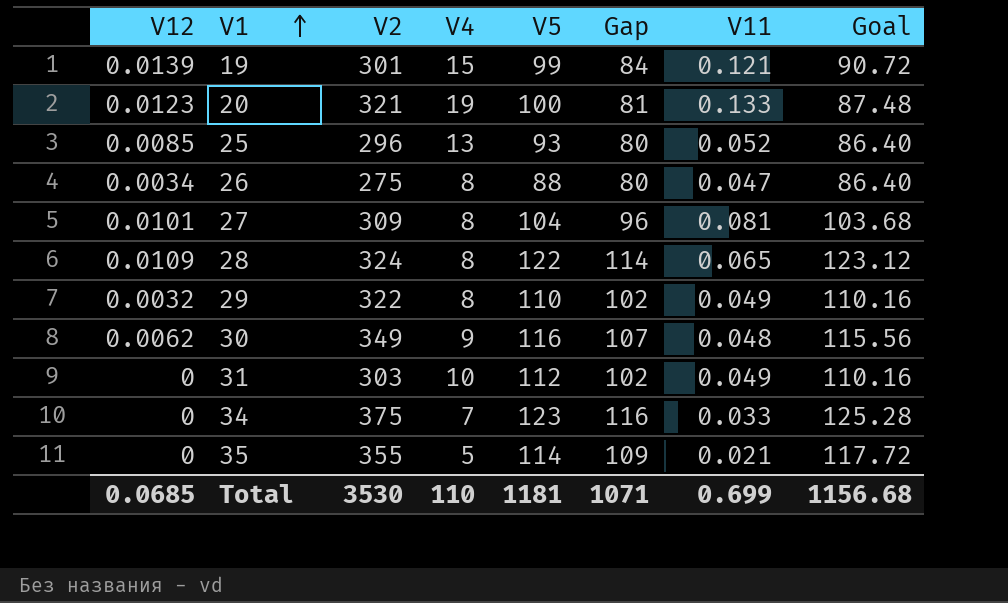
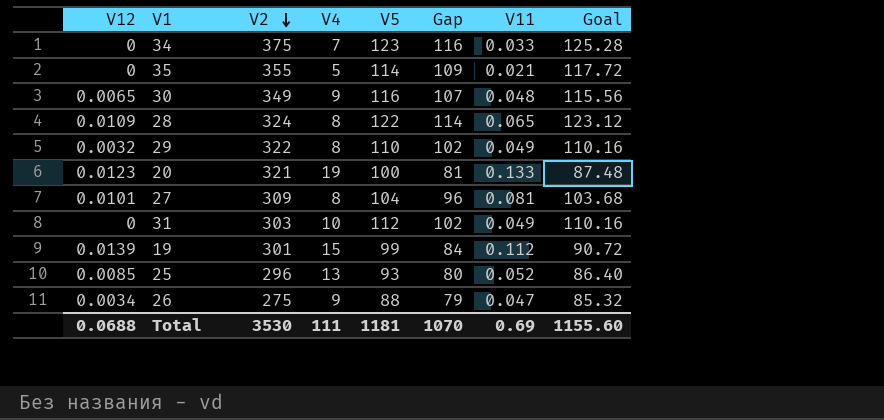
row order: V1 ascending -> V2 descending
30 | V12: 0.0062 -> 0.0065
19 | V11: 0.121 -> 0.112
26 | V4: 8 -> 9
26 | Gap: 80 -> 79
26 | Goal: 86.40 -> 85.32
Total | V12: 0.0685 -> 0.0688
Total | V4: 110 -> 111
Total | Gap: 1071 -> 1070
Total | V11: 0.699 -> 0.69
Total | Goal: 1156.68 -> 1155.60

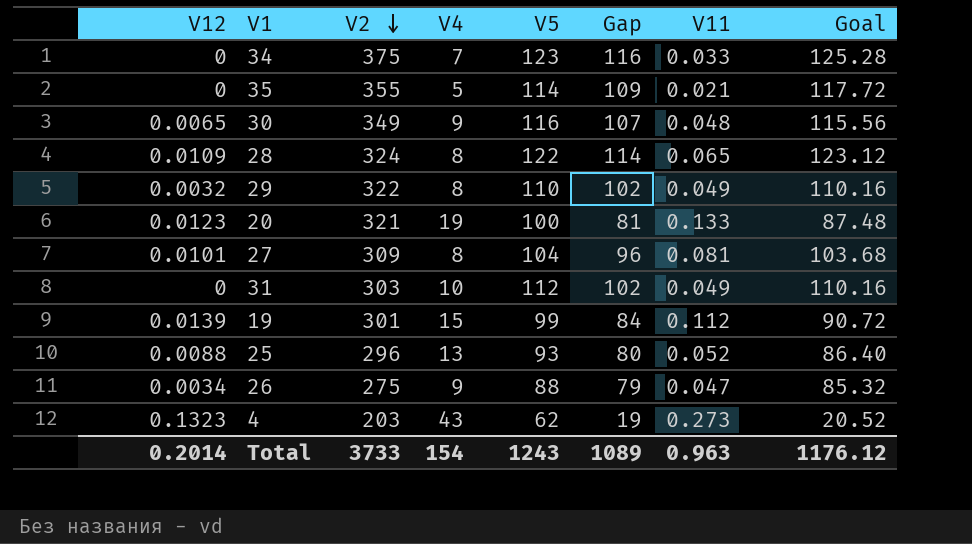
25 | V12: 0.0085 -> 0.0088
row 4: none -> 0.1323 | 203 | 43 | 62 | 19 | 0.273 | 20.52
Total | V12: 0.0688 -> 0.2014
Total | V2: 3530 -> 3733
Total | V4: 111 -> 154
Total | V5: 1181 -> 1243
Total | Gap: 1070 -> 1089
Total | V11: 0.69 -> 0.963
Total | Goal: 1155.60 -> 1176.12

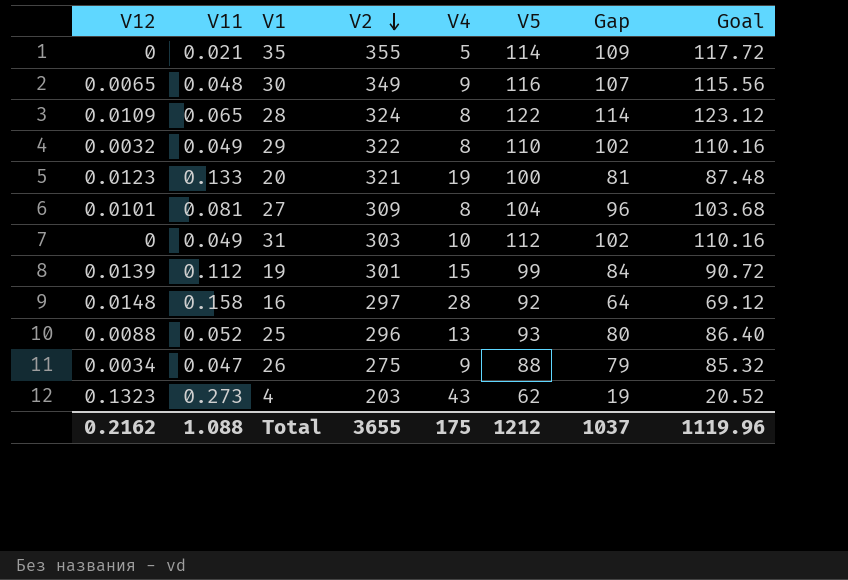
column V11 | position: 7 -> 2
row 34: 0 | 375 | 7 | 123 | 116 | 0.033 | 125.28 -> none
row 16: none -> 0.0148 | 0.158 | 297 | 28 | 92 | 64 | 69.12
Total | V12: 0.2014 -> 0.2162
Total | V11: 0.963 -> 1.088
Total | V2: 3733 -> 3655
Total | V4: 154 -> 175
Total | V5: 1243 -> 1212
Total | Gap: 1089 -> 1037
Total | Goal: 1176.12 -> 1119.96

